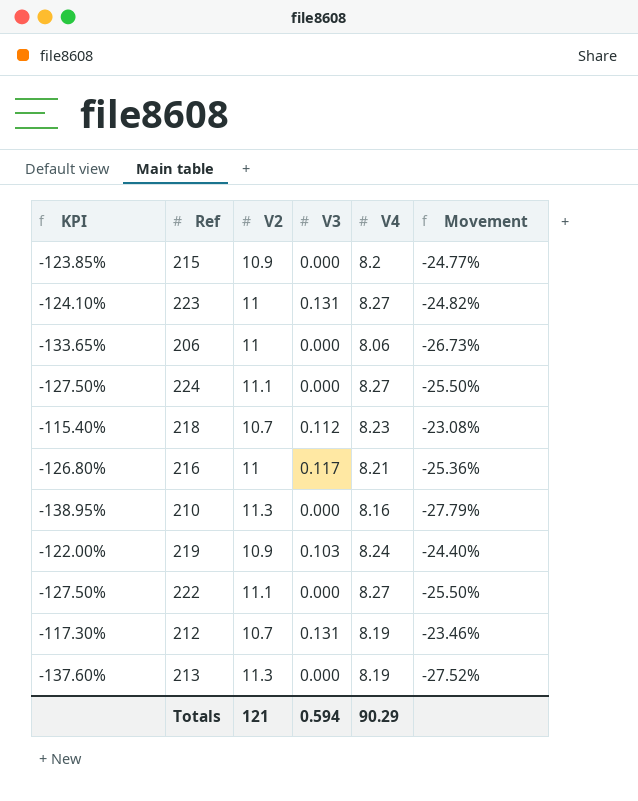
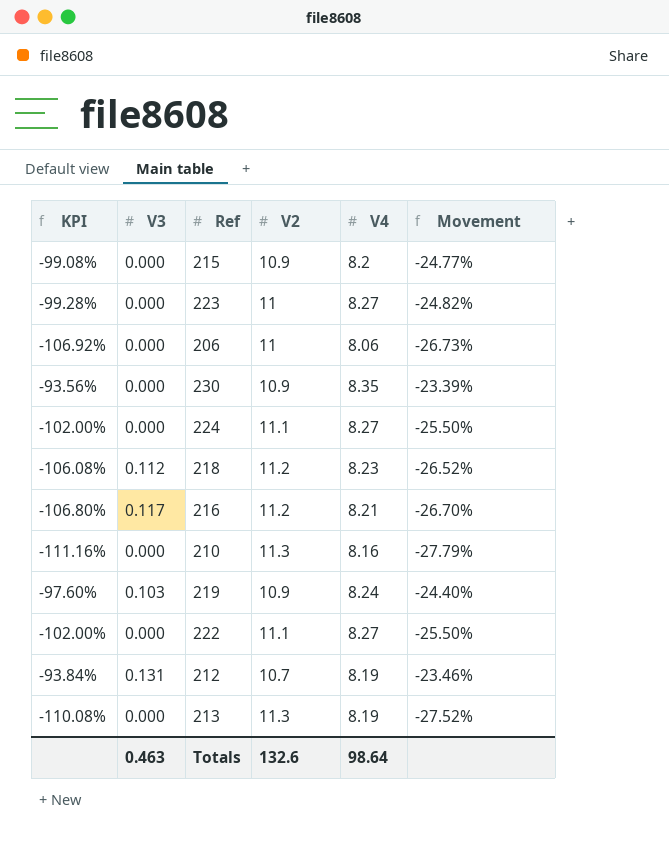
column KPI | formula: [Movement] * 5 -> [Movement] * 4
column V3 | position: 4 -> 2
223 | V3: 0.131 -> 0.000
row 230: none -> -93.56% | 0.000 | 10.9 | 8.35 | -23.39%
218 | V2: 10.7 -> 11.2
218 | Movement: -23.08% -> -26.52%
216 | V2: 11 -> 11.2
216 | Movement: -25.36% -> -26.70%
Totals | V3: 0.594 -> 0.463
Totals | V2: 121 -> 132.6
Totals | V4: 90.29 -> 98.64

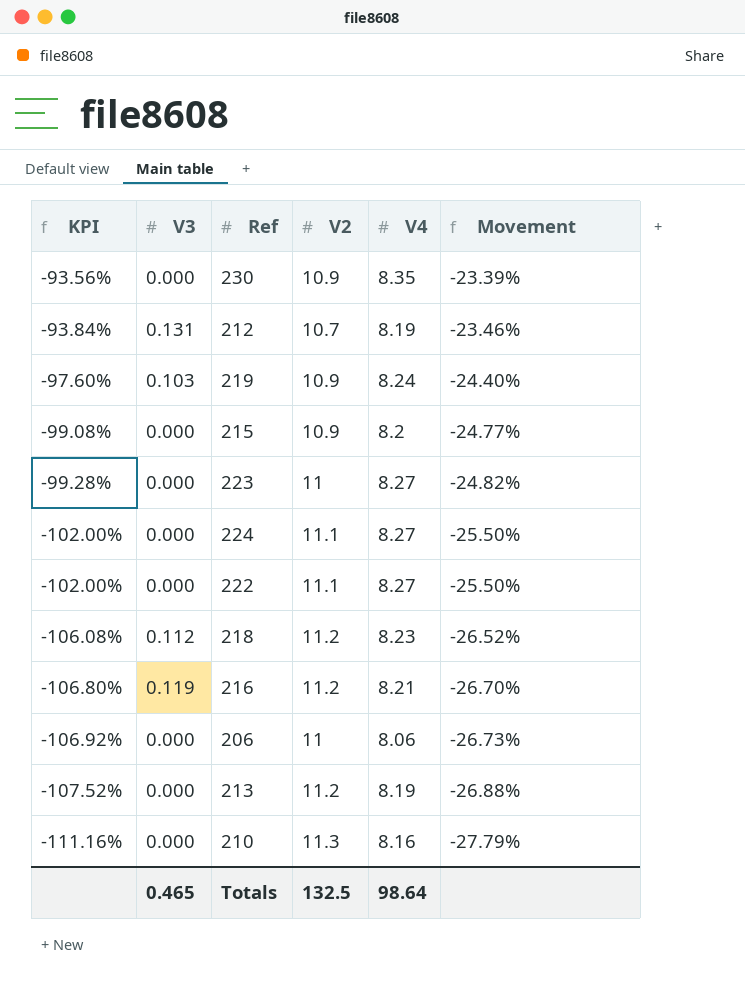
row order: none -> KPI descending
216 | V3: 0.117 -> 0.119
213 | KPI: -110.08% -> -107.52%
213 | V2: 11.3 -> 11.2
213 | Movement: -27.52% -> -26.88%
Totals | V3: 0.463 -> 0.465
Totals | V2: 132.6 -> 132.5

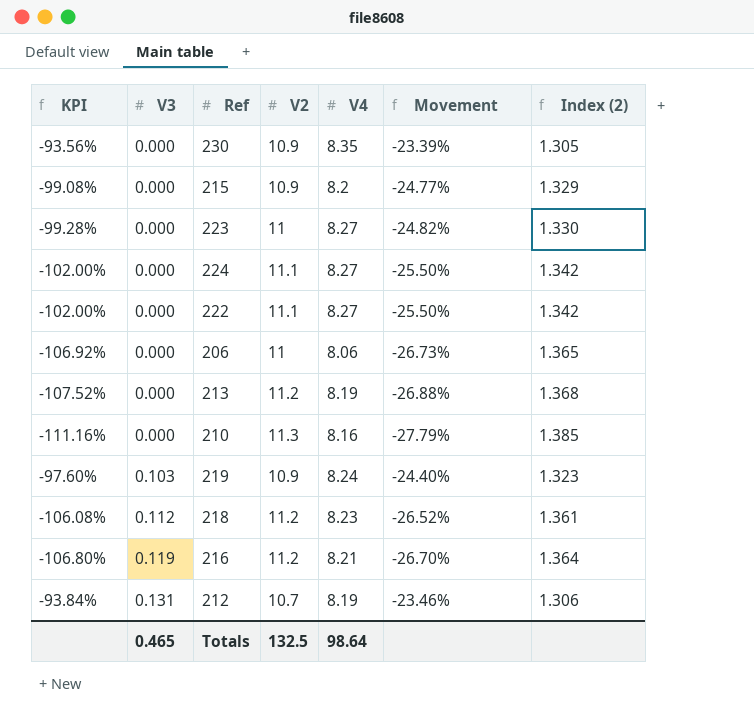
row order: KPI descending -> V3 ascending
column Index (2) | formula: none -> [V2] / [V4]

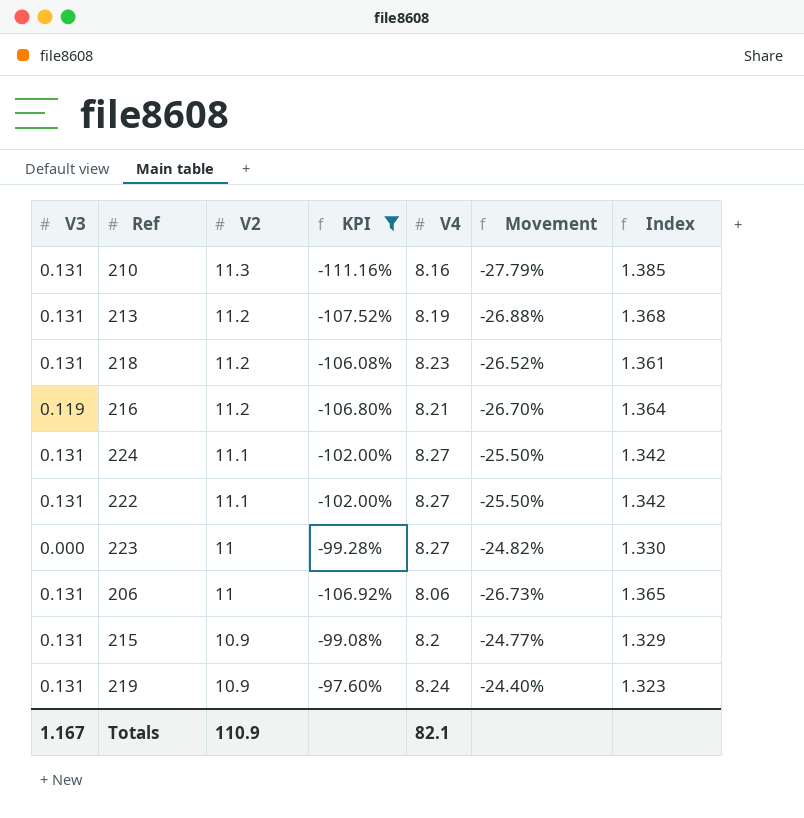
filter: none -> KPI <= -97.60%
row order: V3 ascending -> V2 descending
column KPI | position: 1 -> 4
column name: Index (2) -> Index
210 | V3: 0.000 -> 0.131
213 | V3: 0.000 -> 0.131
218 | V3: 0.112 -> 0.131
224 | V3: 0.000 -> 0.131
222 | V3: 0.000 -> 0.131
206 | V3: 0.000 -> 0.131
215 | V3: 0.000 -> 0.131
219 | V3: 0.103 -> 0.131
Totals | V3: 0.465 -> 1.167
Totals | V2: 132.5 -> 110.9
Totals | V4: 98.64 -> 82.1

